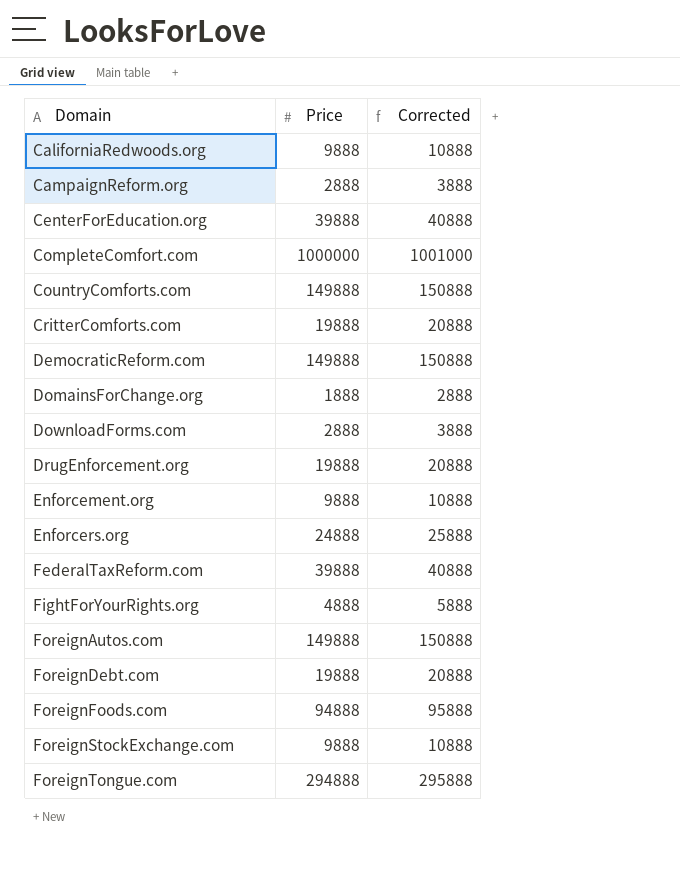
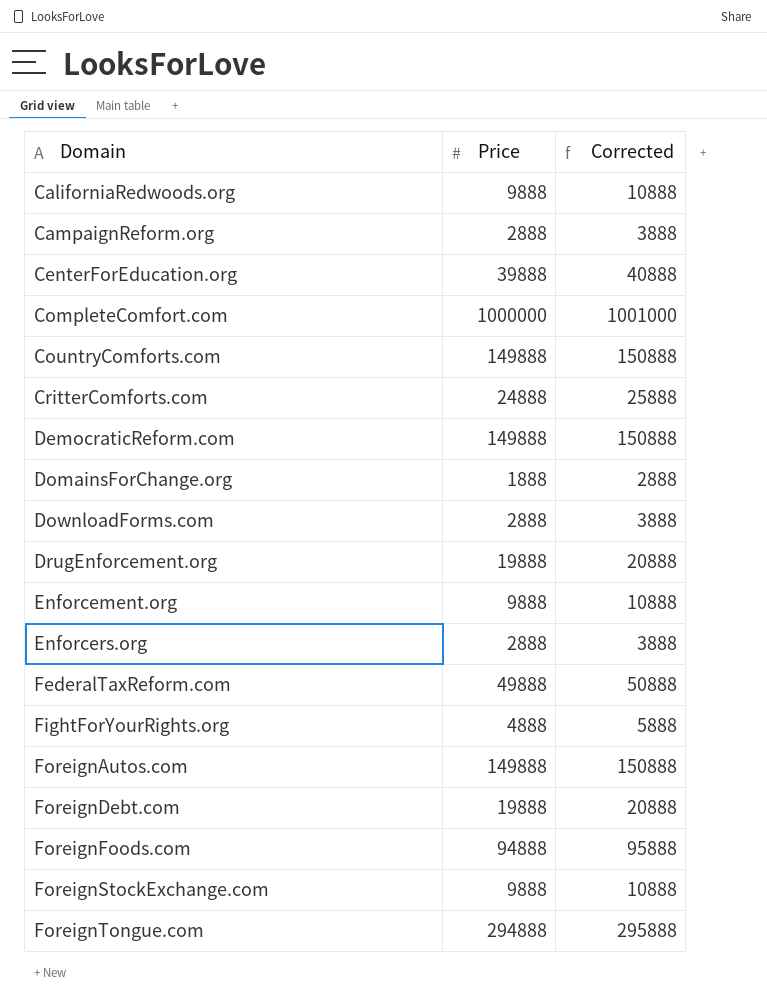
CritterComforts.com | Price: 19888 -> 24888
CritterComforts.com | Corrected: 20888 -> 25888
Enforcers.org | Price: 24888 -> 2888
Enforcers.org | Corrected: 25888 -> 3888
FederalTaxReform.com | Price: 39888 -> 49888
FederalTaxReform.com | Corrected: 40888 -> 50888

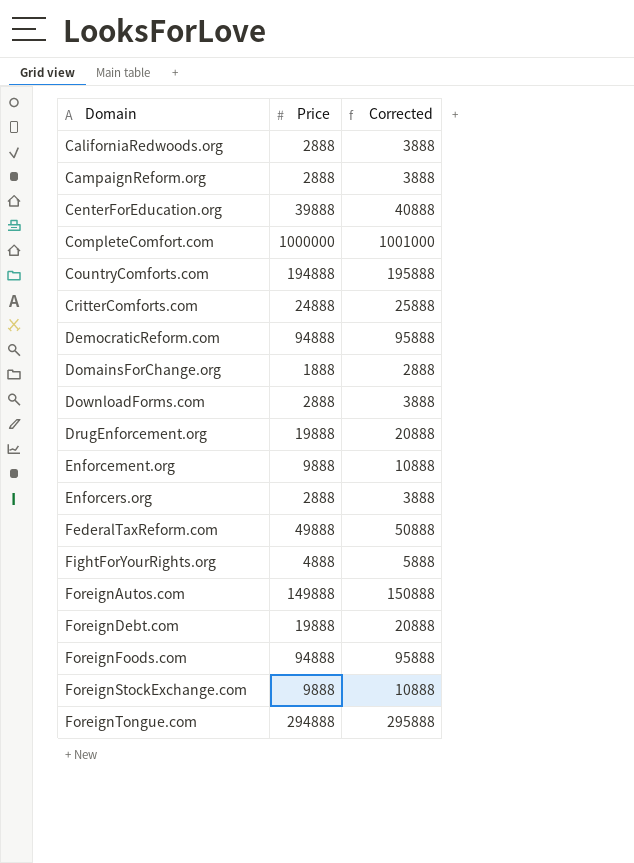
CaliforniaRedwoods.org | Price: 9888 -> 2888
CaliforniaRedwoods.org | Corrected: 10888 -> 3888
CountryComforts.com | Price: 149888 -> 194888
CountryComforts.com | Corrected: 150888 -> 195888
DemocraticReform.com | Price: 149888 -> 94888
DemocraticReform.com | Corrected: 150888 -> 95888

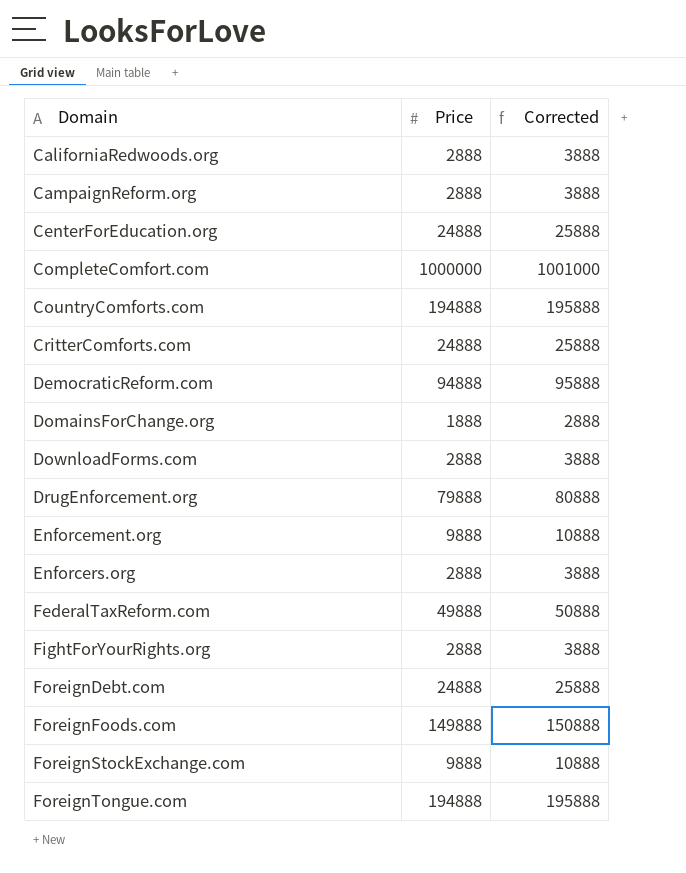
row ForeignAutos.com: 149888 | 150888 -> none
CenterForEducation.org | Price: 39888 -> 24888
CenterForEducation.org | Corrected: 40888 -> 25888
DrugEnforcement.org | Price: 19888 -> 79888
DrugEnforcement.org | Corrected: 20888 -> 80888
FightForYourRights.org | Price: 4888 -> 2888
FightForYourRights.org | Corrected: 5888 -> 3888
ForeignDebt.com | Price: 19888 -> 24888
ForeignDebt.com | Corrected: 20888 -> 25888
ForeignFoods.com | Price: 94888 -> 149888
ForeignFoods.com | Corrected: 95888 -> 150888
ForeignTongue.com | Price: 294888 -> 194888
ForeignTongue.com | Corrected: 295888 -> 195888

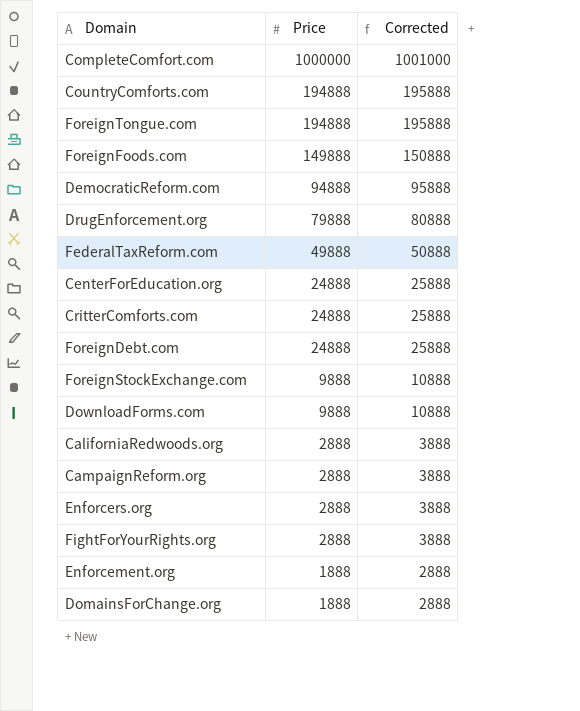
row order: Domain ascending -> Price descending
DownloadForms.com | Price: 2888 -> 9888
DownloadForms.com | Corrected: 3888 -> 10888
Enforcement.org | Price: 9888 -> 1888
Enforcement.org | Corrected: 10888 -> 2888

